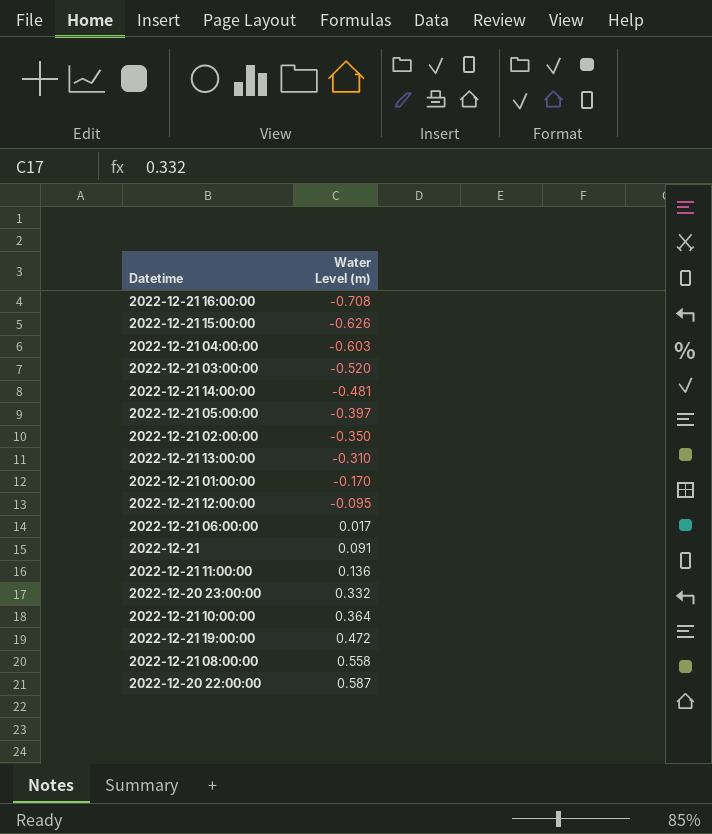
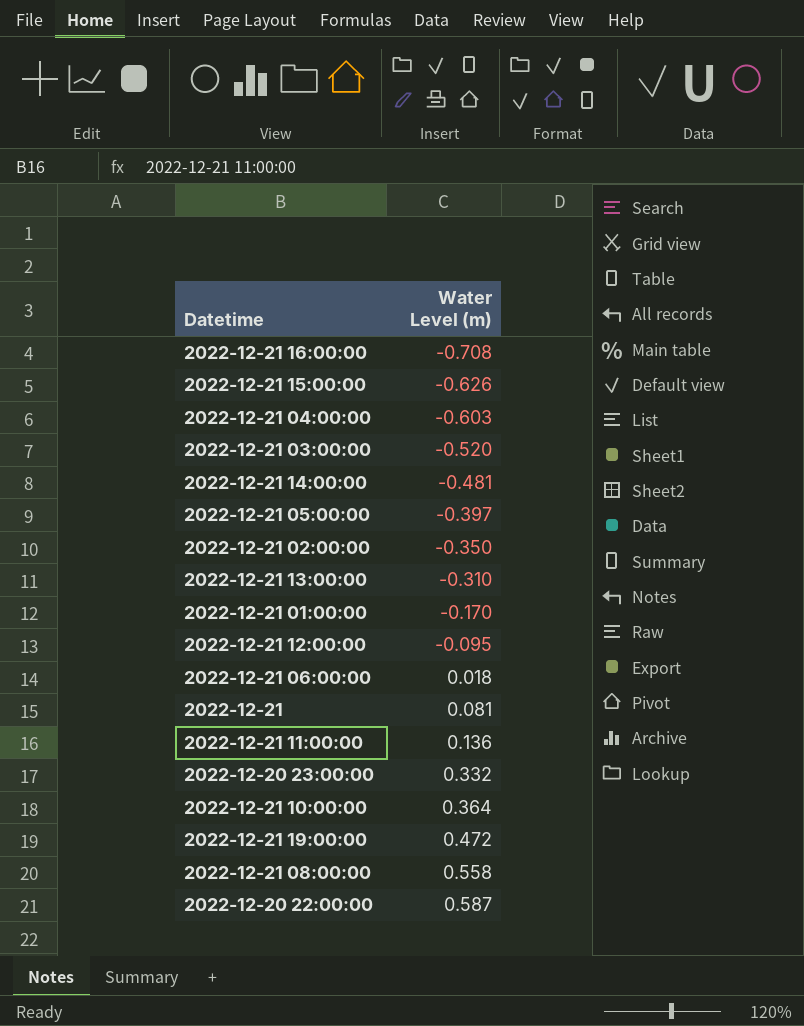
2022-12-21 06:00:00 | Water Level (m): 0.017 -> 0.018
2022-12-21 | Water Level (m): 0.091 -> 0.081

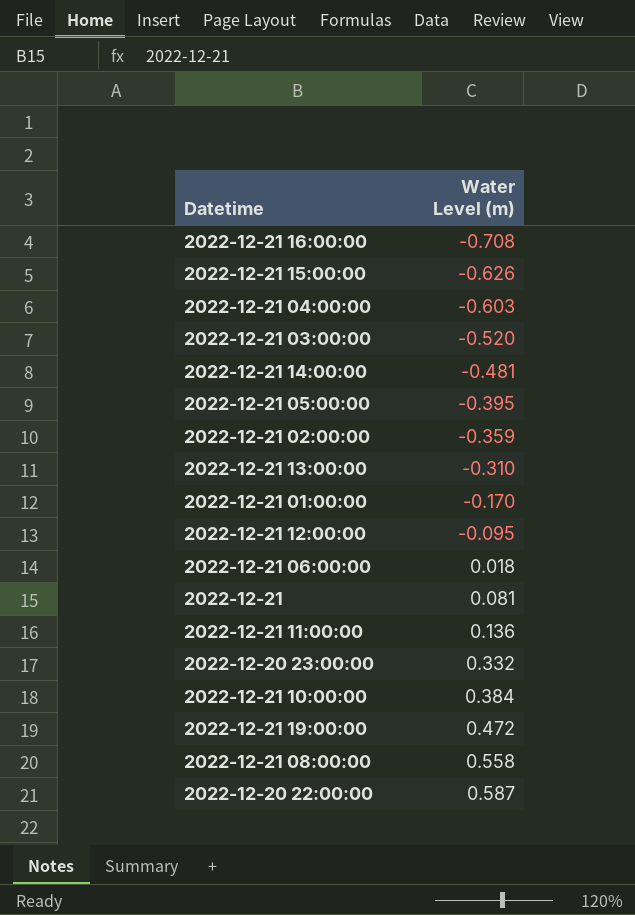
2022-12-21 05:00:00 | Water Level (m): -0.397 -> -0.395
2022-12-21 02:00:00 | Water Level (m): -0.350 -> -0.359
2022-12-21 10:00:00 | Water Level (m): 0.364 -> 0.384

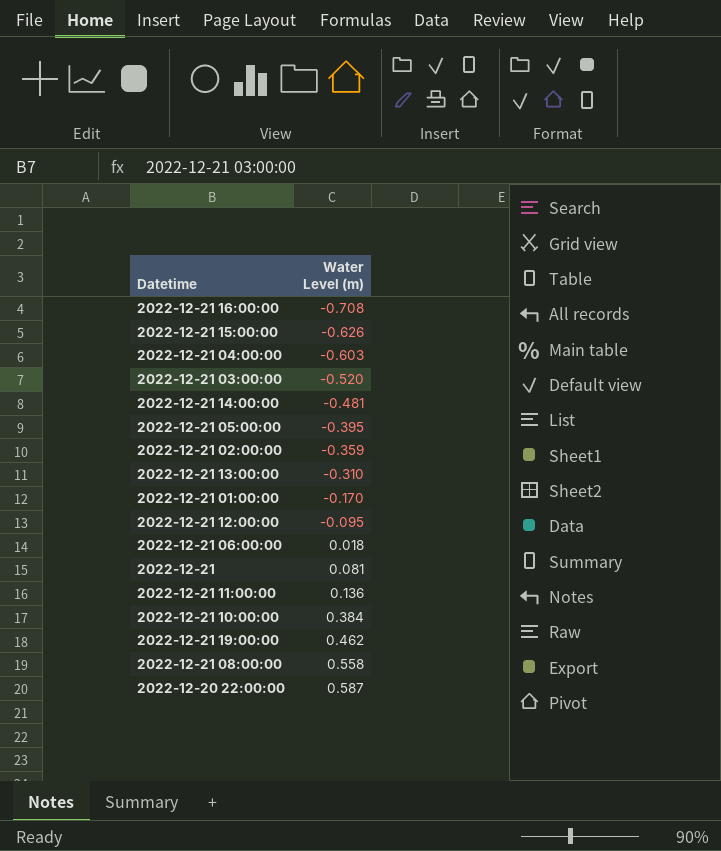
row 2022-12-20 23:00:00: 0.332 -> none
2022-12-21 19:00:00 | Water Level (m): 0.472 -> 0.462

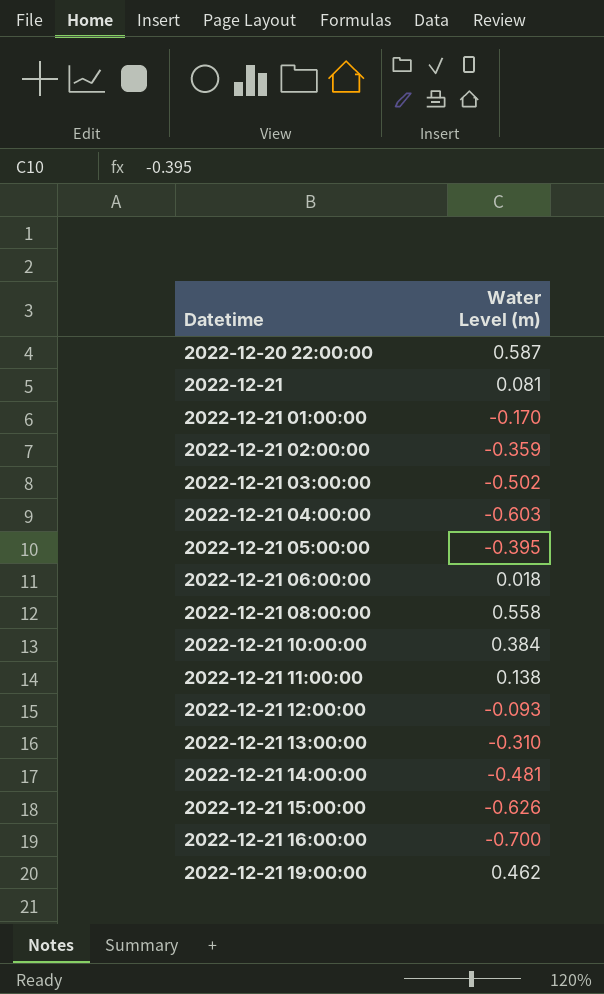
row order: Water Level (m) ascending -> Datetime ascending
2022-12-21 03:00:00 | Water Level (m): -0.520 -> -0.502
2022-12-21 11:00:00 | Water Level (m): 0.136 -> 0.138
2022-12-21 12:00:00 | Water Level (m): -0.095 -> -0.093
2022-12-21 16:00:00 | Water Level (m): -0.708 -> -0.700

